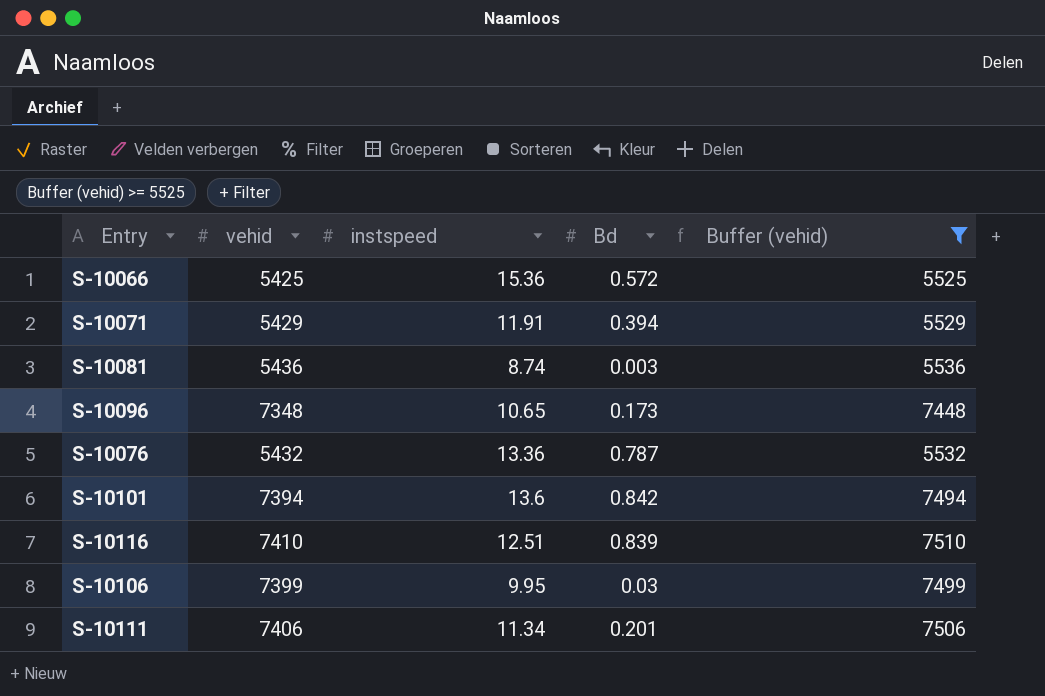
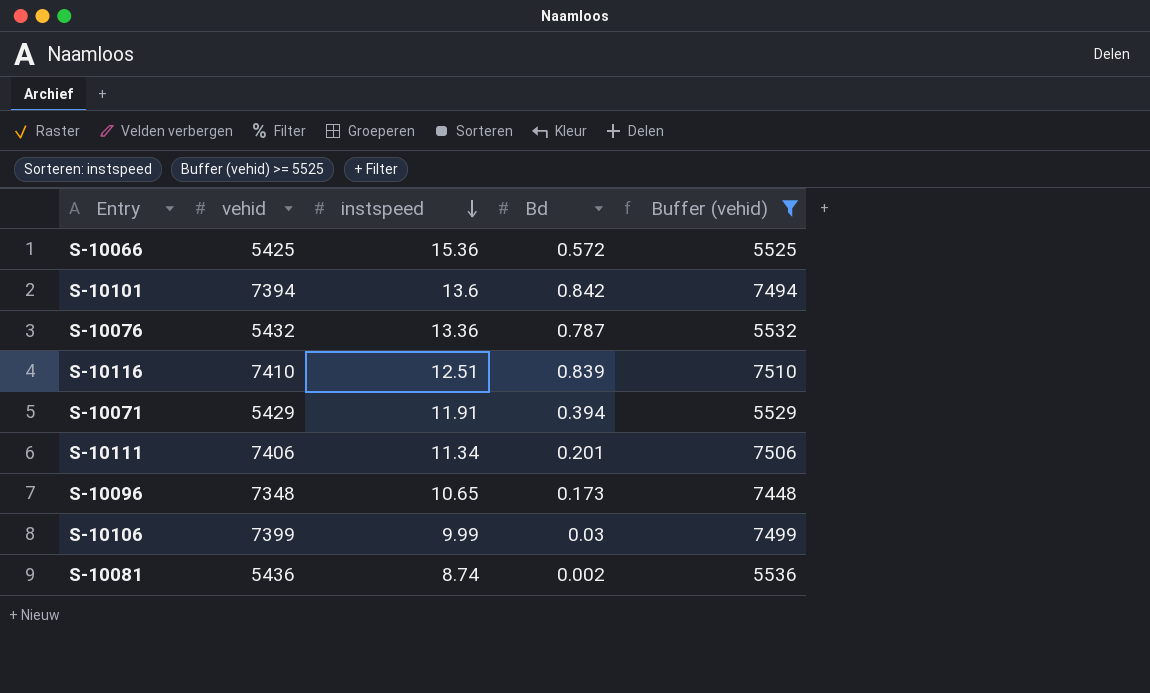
row order: none -> instspeed descending
S-10106 | instspeed: 9.95 -> 9.99
S-10081 | Bd: 0.003 -> 0.002

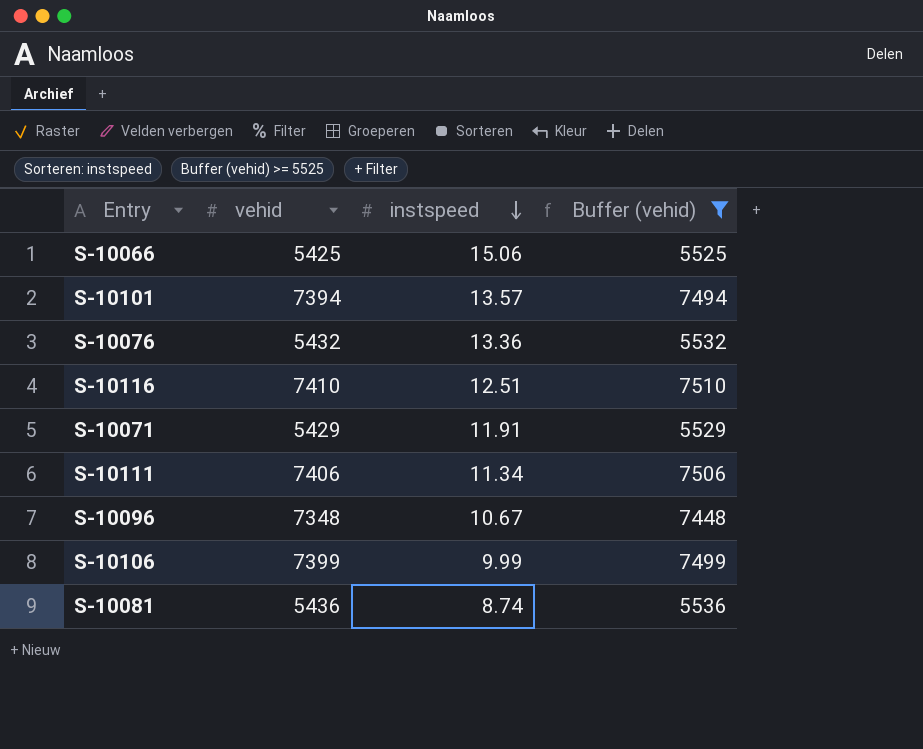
column Bd | position: 4 -> none
S-10066 | instspeed: 15.36 -> 15.06
S-10101 | instspeed: 13.6 -> 13.57
S-10096 | instspeed: 10.65 -> 10.67

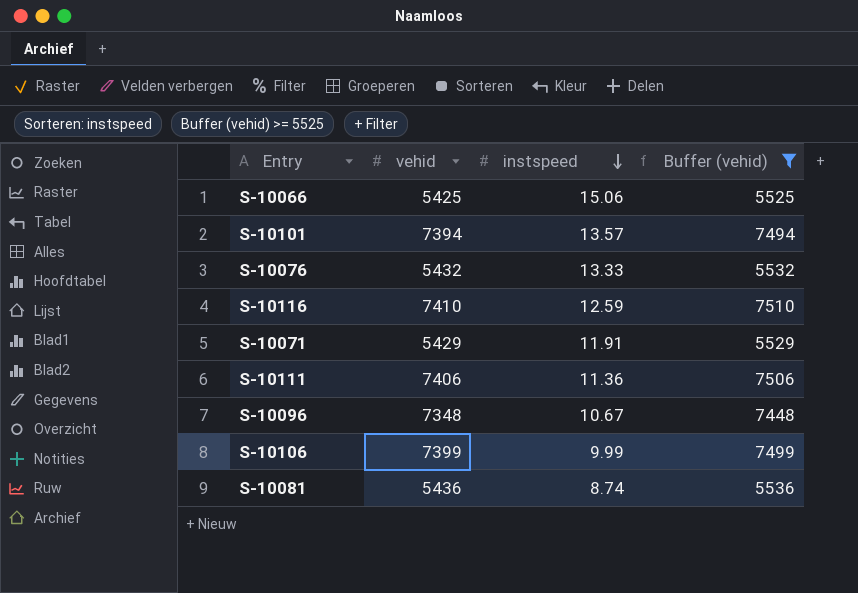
S-10076 | instspeed: 13.36 -> 13.33
S-10116 | instspeed: 12.51 -> 12.59
S-10111 | instspeed: 11.34 -> 11.36

